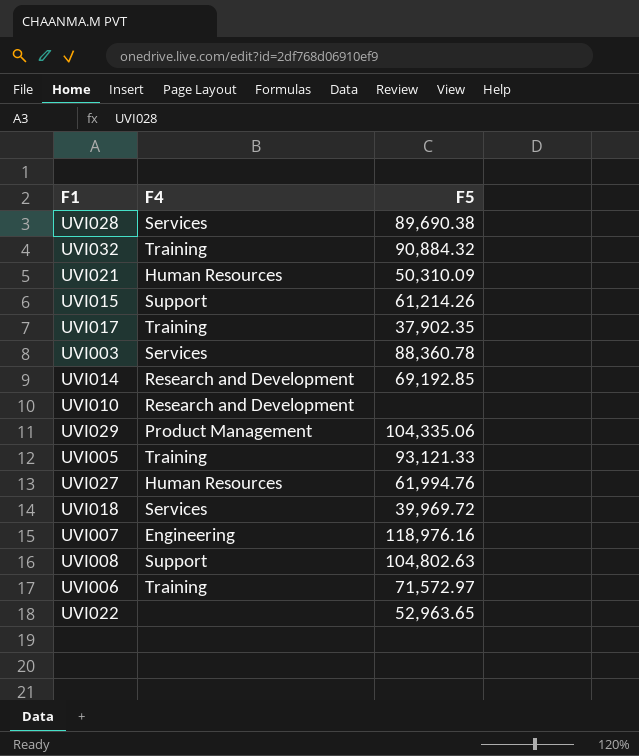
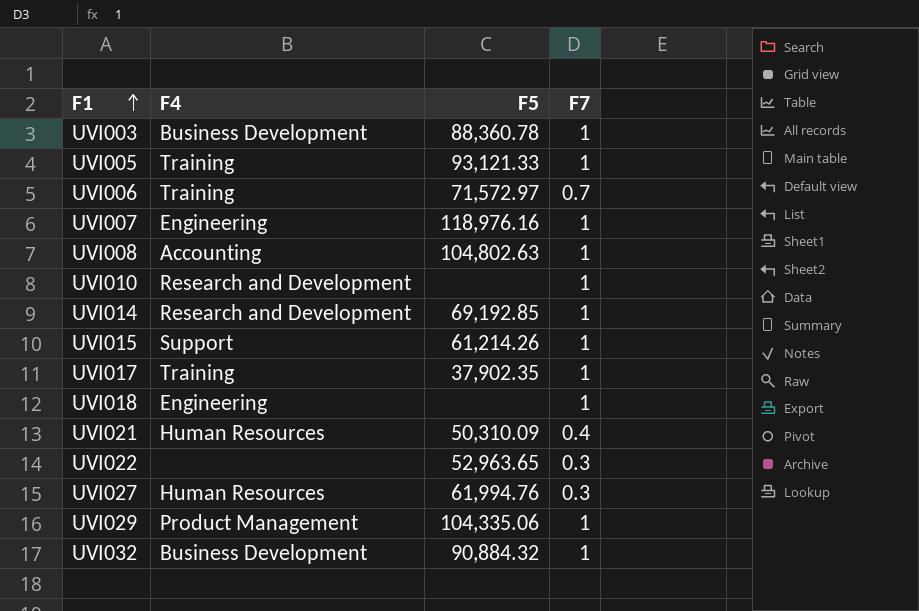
row order: none -> F1 ascending
column F7 | position: none -> 4
row UVI028: Services | 89,690.38 -> none
UVI003 | F4: Services -> Business Development
UVI008 | F4: Support -> Accounting
UVI018 | F4: Services -> Engineering
UVI018 | F5: 39,969.72 -> none
UVI032 | F4: Training -> Business Development

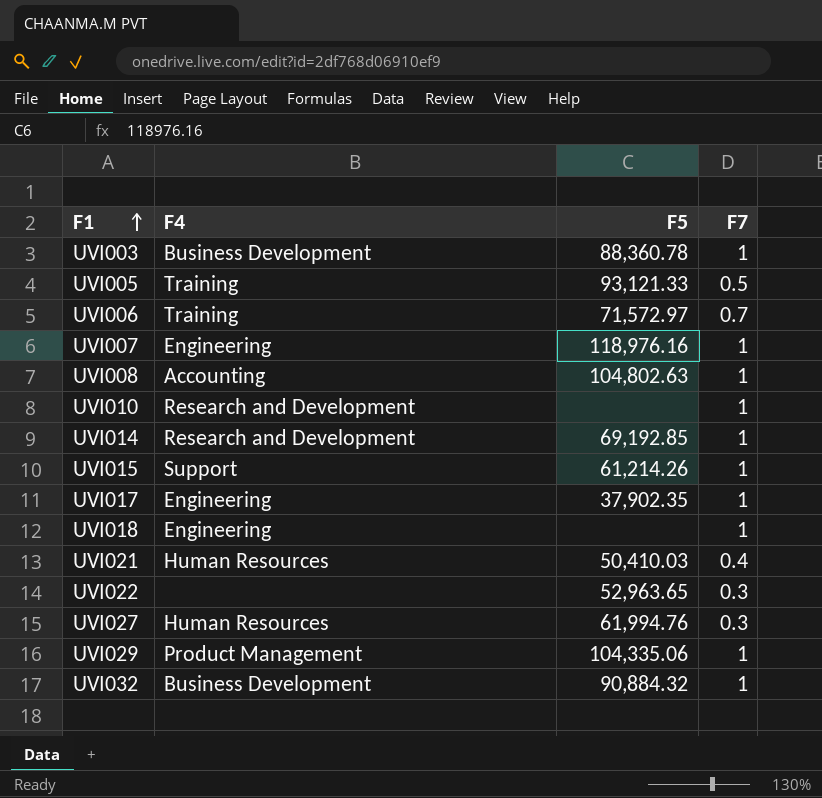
UVI005 | F7: 1 -> 0.5
UVI017 | F4: Training -> Engineering
UVI021 | F5: 50,310.09 -> 50,410.03

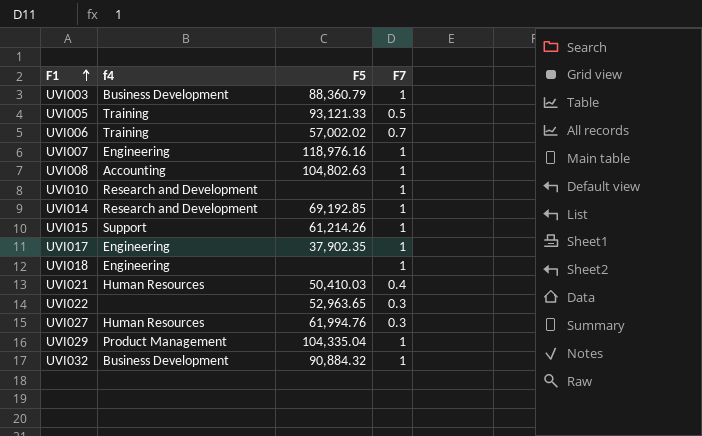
column name: F4 -> f4
UVI003 | F5: 88,360.78 -> 88,360.79
UVI006 | F5: 71,572.97 -> 57,002.02
UVI029 | F5: 104,335.06 -> 104,335.04

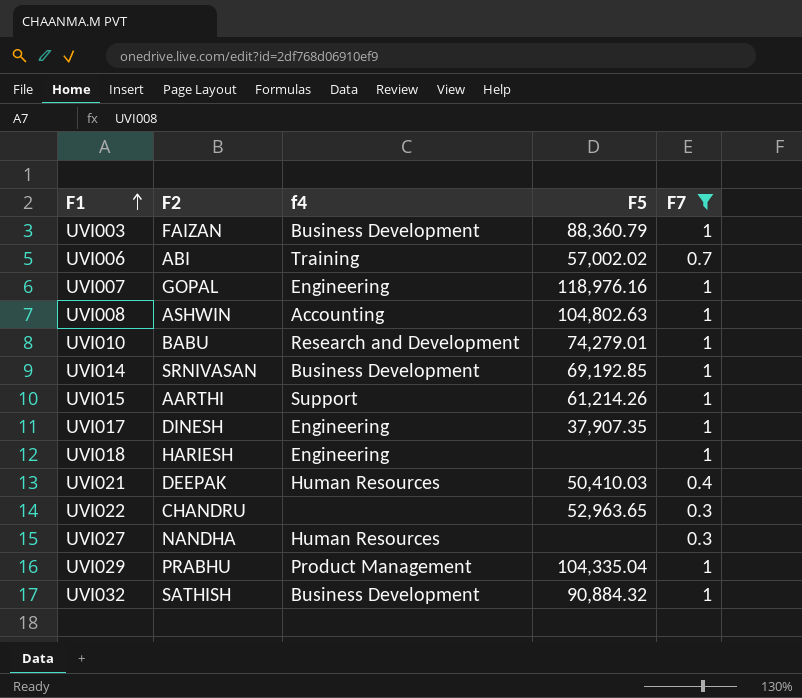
filter: none -> F7 != 0.5
column F2 | position: none -> 2
UVI010 | F5: none -> 74,279.01
UVI014 | f4: Research and Development -> Business Development
UVI017 | F5: 37,902.35 -> 37,907.35
UVI027 | F5: 61,994.76 -> none

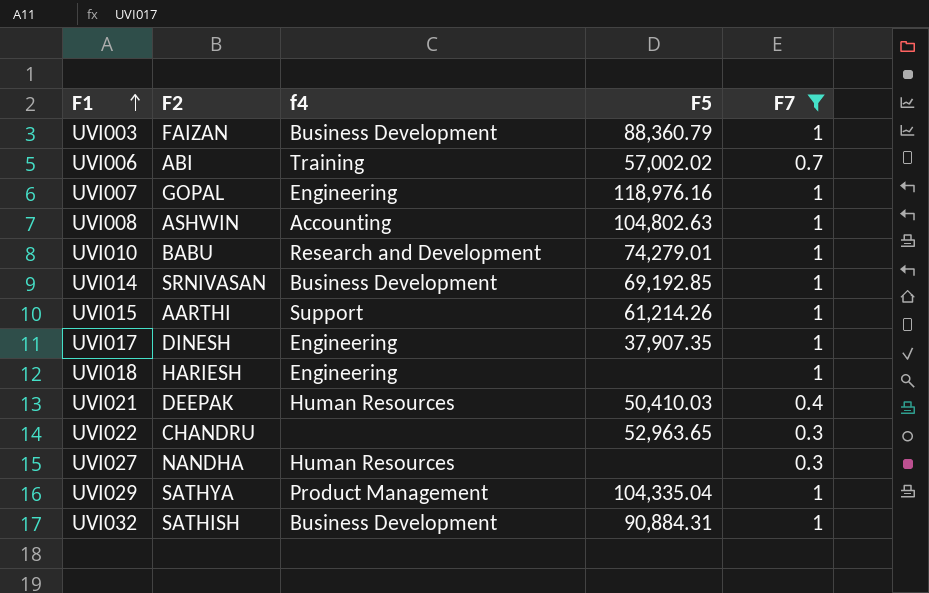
UVI029 | F2: PRABHU -> SATHYA
UVI032 | F5: 90,884.32 -> 90,884.31

